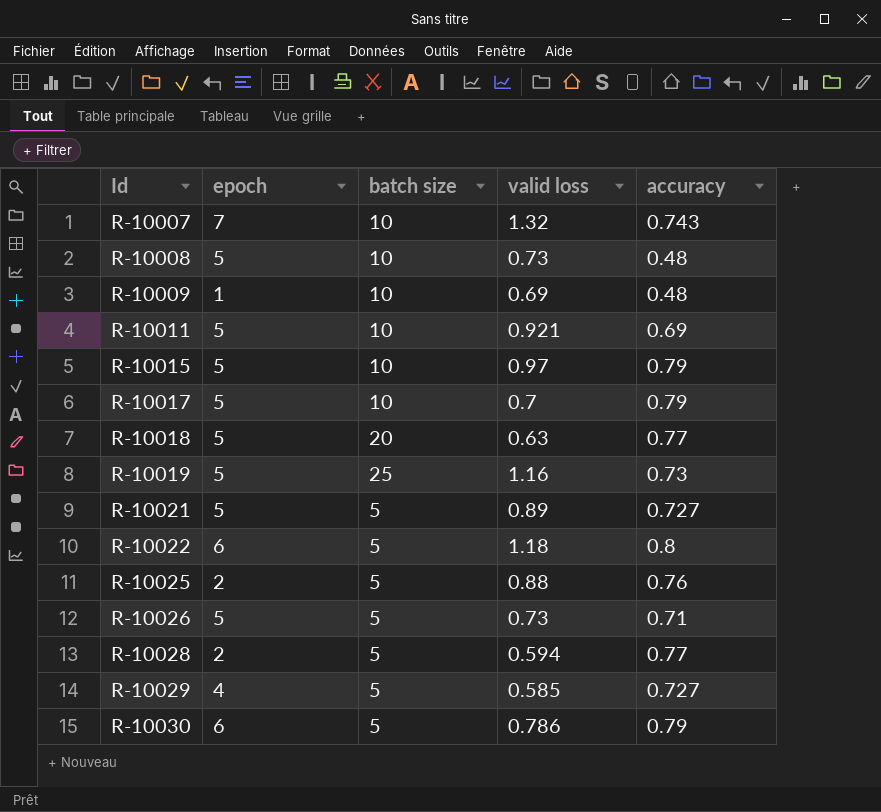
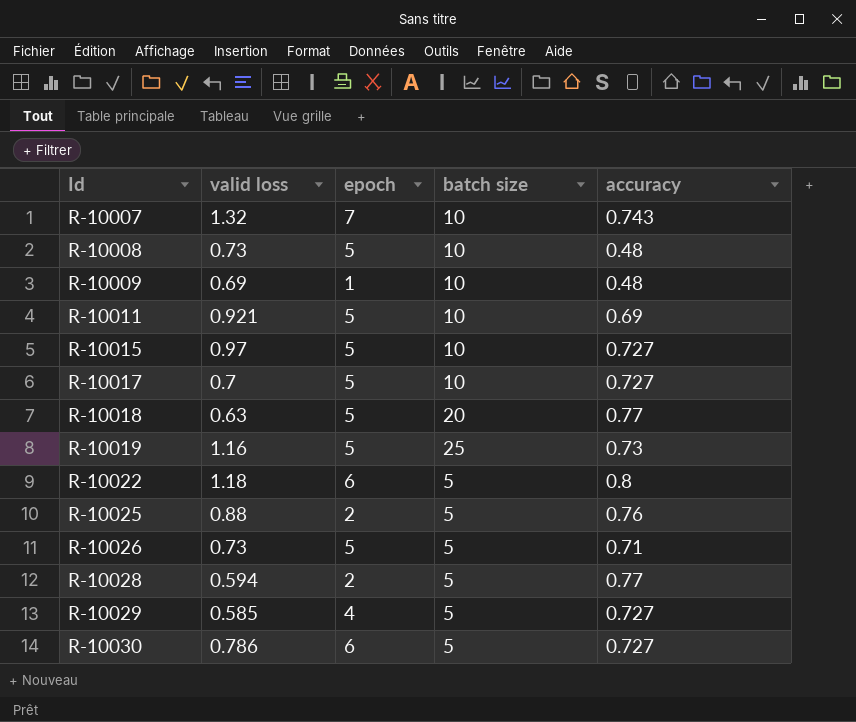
column valid loss | position: 4 -> 2
row R-10021: 5 | 5 | 0.89 | 0.727 -> none
R-10015 | accuracy: 0.79 -> 0.727
R-10017 | accuracy: 0.79 -> 0.727
R-10030 | accuracy: 0.79 -> 0.727

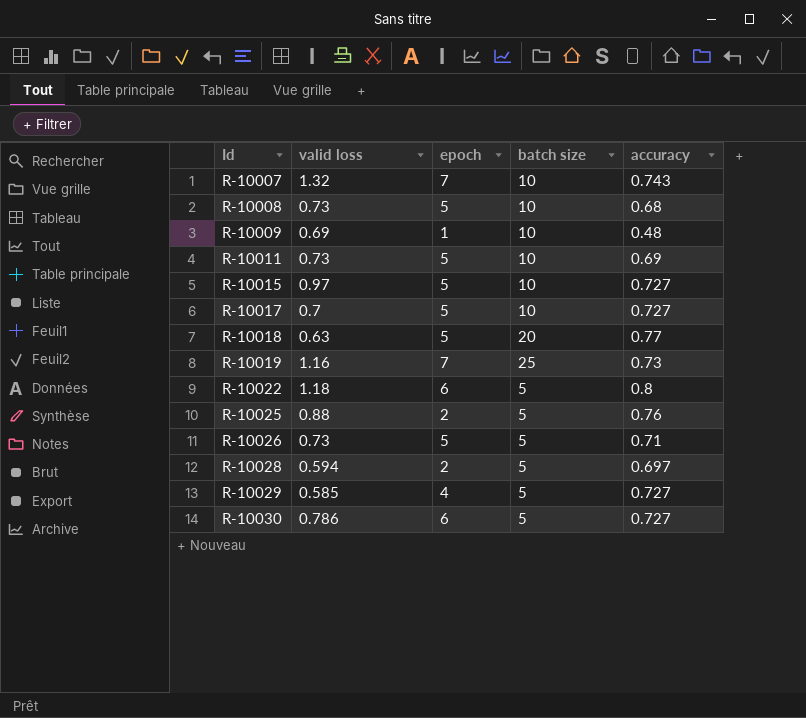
R-10008 | accuracy: 0.48 -> 0.68
R-10011 | valid loss: 0.921 -> 0.73
R-10019 | epoch: 5 -> 7
R-10028 | accuracy: 0.77 -> 0.697

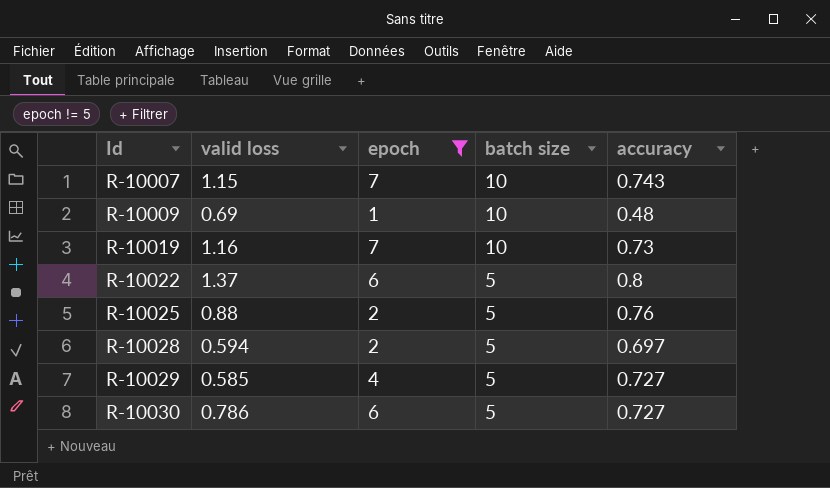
filter: none -> epoch != 5
R-10007 | valid loss: 1.32 -> 1.15
R-10019 | batch size: 25 -> 10
R-10022 | valid loss: 1.18 -> 1.37

